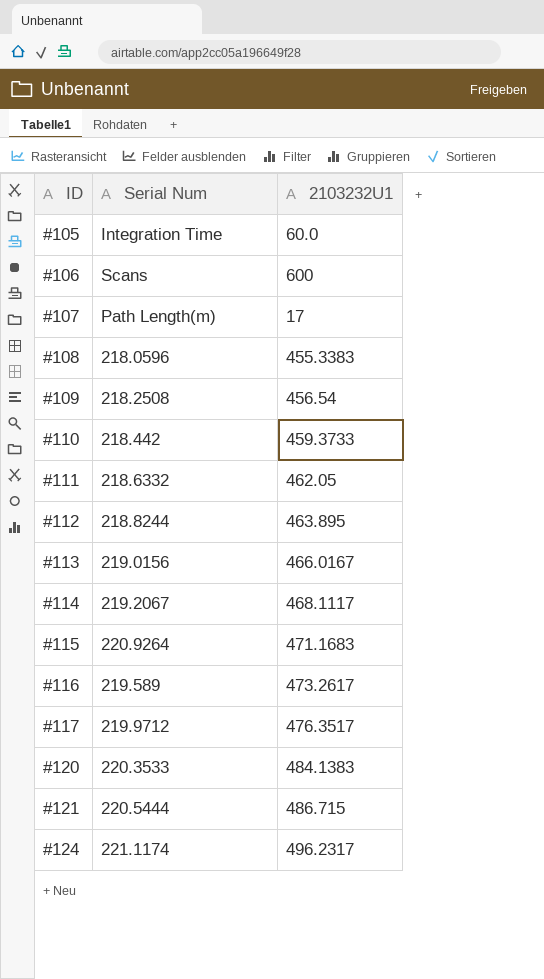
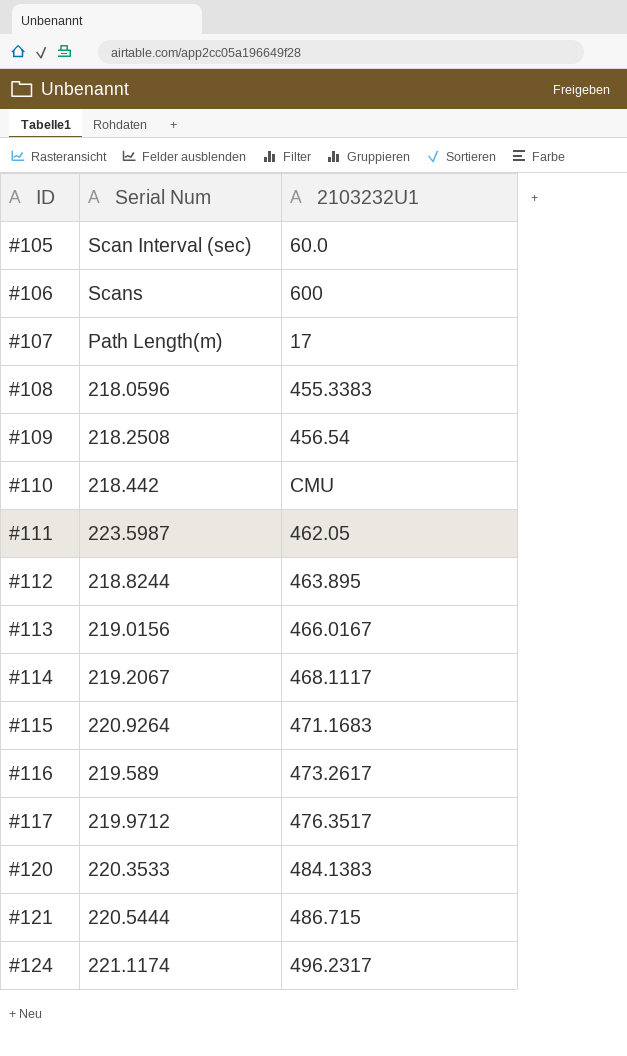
#105 | Serial Num: Integration Time -> Scan Interval (sec)
#110 | 2103232U1: 459.3733 -> CMU
#111 | Serial Num: 218.6332 -> 223.5987

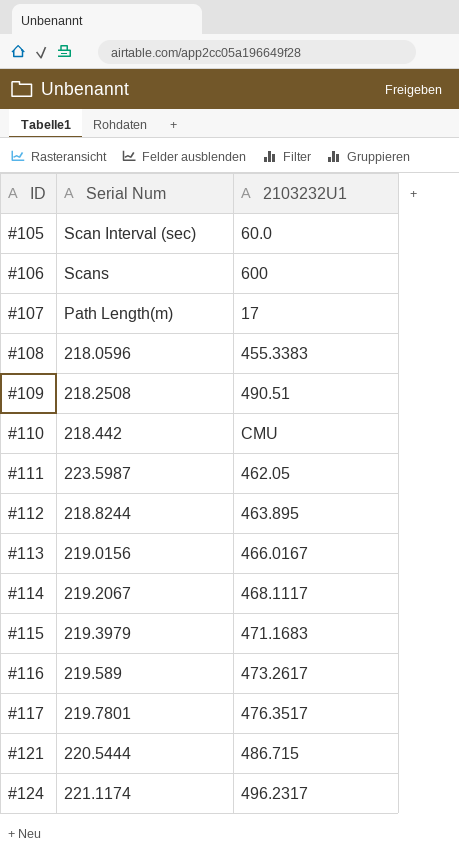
row #120: 220.3533 | 484.1383 -> none
#109 | 2103232U1: 456.54 -> 490.51
#115 | Serial Num: 220.9264 -> 219.3979
#117 | Serial Num: 219.9712 -> 219.7801

